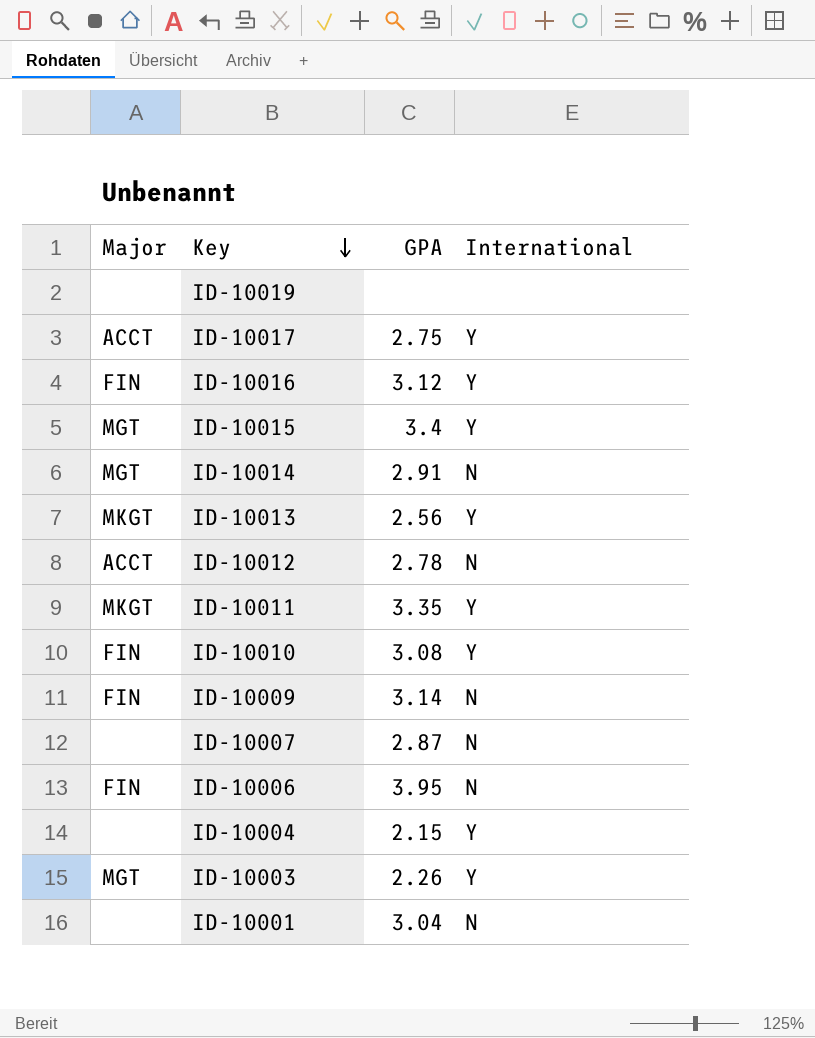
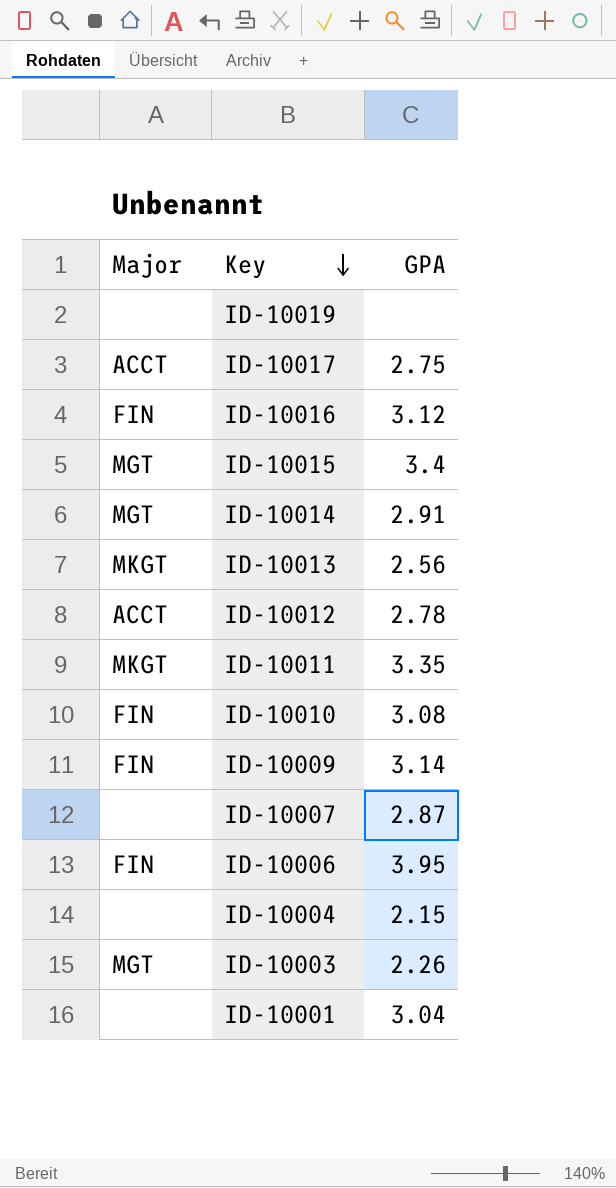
column International | position: 4 -> none

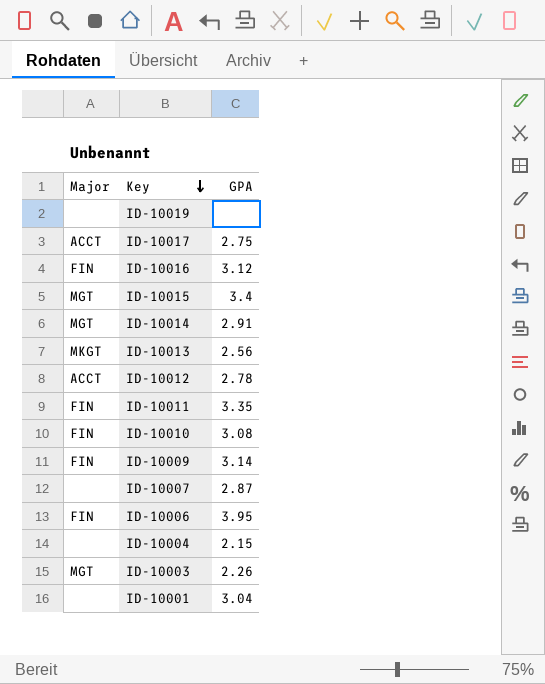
ID-10011 | Major: MKGT -> FIN

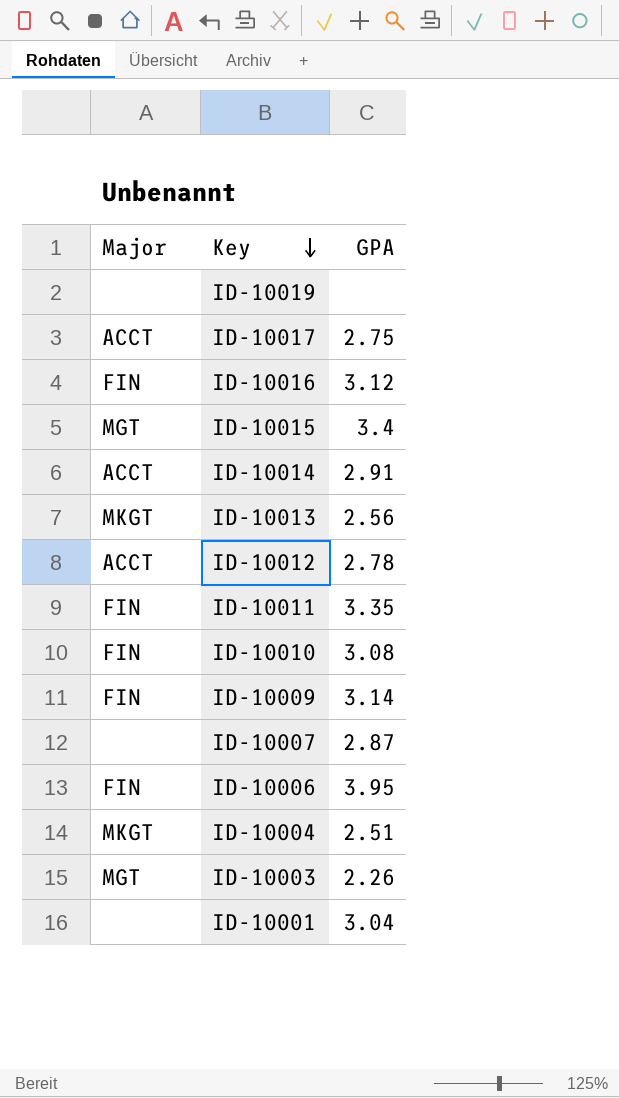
ID-10014 | Major: MGT -> ACCT
ID-10004 | Major: none -> MKGT
ID-10004 | GPA: 2.15 -> 2.51

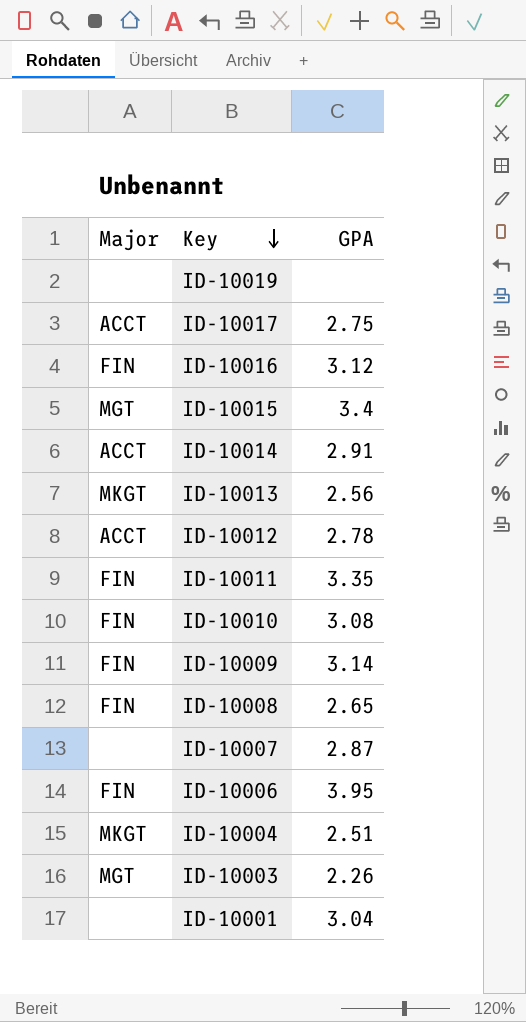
row ID-10008: none -> FIN | 2.65

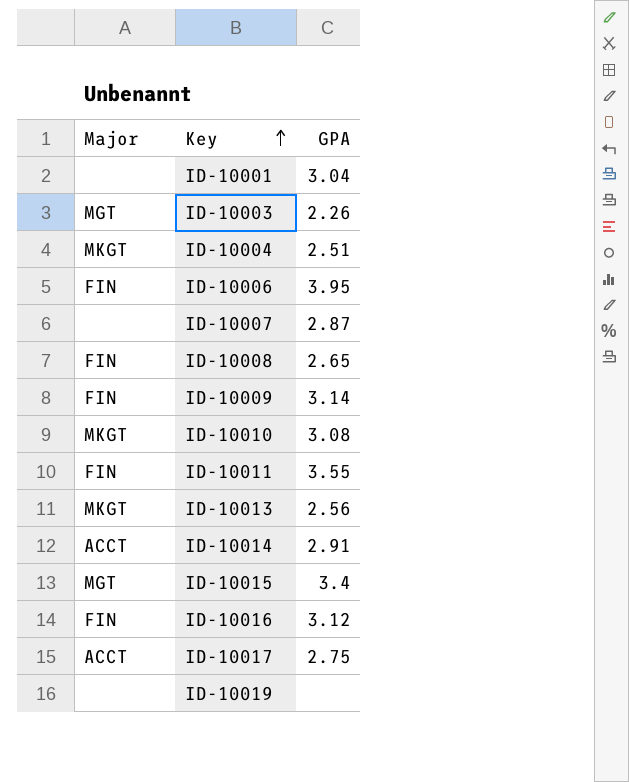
row order: Key descending -> Key ascending
row ID-10012: ACCT | 2.78 -> none
ID-10010 | Major: FIN -> MKGT
ID-10011 | GPA: 3.35 -> 3.55

